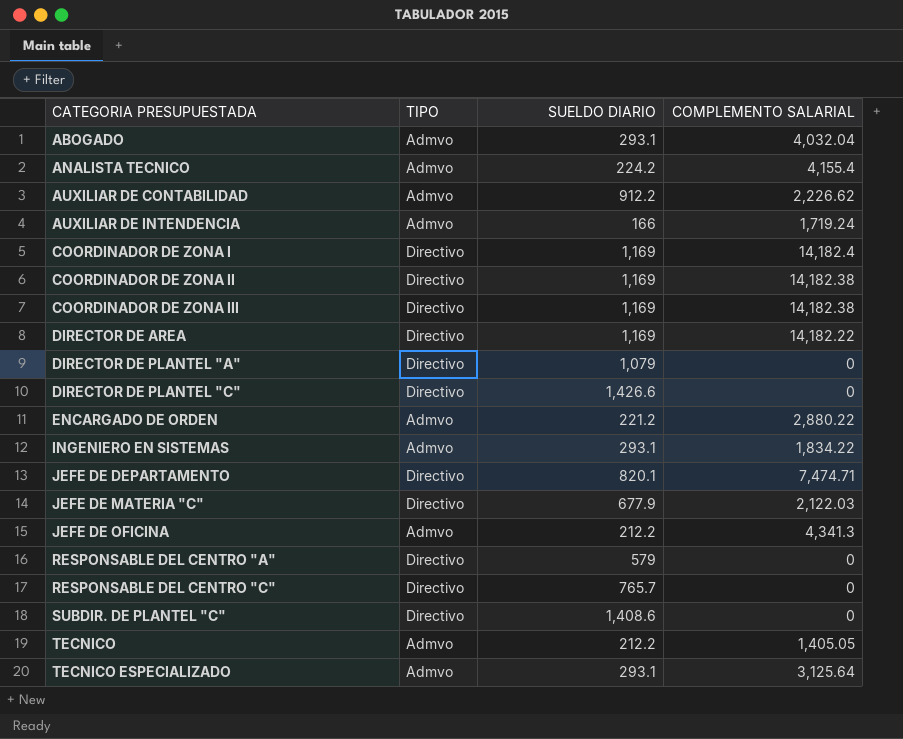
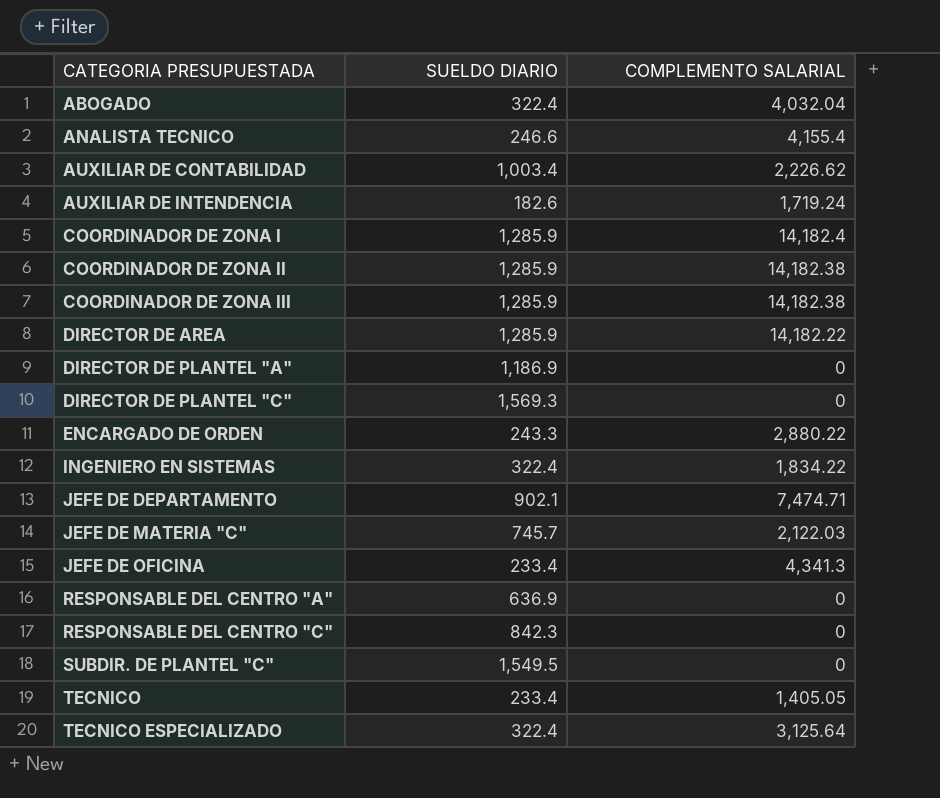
column TIPO | position: 2 -> none
ABOGADO | SUELDO DIARIO: 293.1 -> 322.4
ANALISTA TECNICO | SUELDO DIARIO: 224.2 -> 246.6
AUXILIAR DE CONTABILIDAD | SUELDO DIARIO: 912.2 -> 1,003.4
AUXILIAR DE INTENDENCIA | SUELDO DIARIO: 166 -> 182.6
COORDINADOR DE ZONA I | SUELDO DIARIO: 1,169 -> 1,285.9
COORDINADOR DE ZONA II | SUELDO DIARIO: 1,169 -> 1,285.9
COORDINADOR DE ZONA III | SUELDO DIARIO: 1,169 -> 1,285.9
DIRECTOR DE AREA | SUELDO DIARIO: 1,169 -> 1,285.9
DIRECTOR DE PLANTEL "A" | SUELDO DIARIO: 1,079 -> 1,186.9
DIRECTOR DE PLANTEL "C" | SUELDO DIARIO: 1,426.6 -> 1,569.3
ENCARGADO DE ORDEN | SUELDO DIARIO: 221.2 -> 243.3
INGENIERO EN SISTEMAS | SUELDO DIARIO: 293.1 -> 322.4
JEFE DE DEPARTAMENTO | SUELDO DIARIO: 820.1 -> 902.1
JEFE DE MATERIA "C" | SUELDO DIARIO: 677.9 -> 745.7
JEFE DE OFICINA | SUELDO DIARIO: 212.2 -> 233.4
RESPONSABLE DEL CENTRO "A" | SUELDO DIARIO: 579 -> 636.9
RESPONSABLE DEL CENTRO "C" | SUELDO DIARIO: 765.7 -> 842.3
SUBDIR. DE PLANTEL "C" | SUELDO DIARIO: 1,408.6 -> 1,549.5
TECNICO | SUELDO DIARIO: 212.2 -> 233.4
TECNICO ESPECIALIZADO | SUELDO DIARIO: 293.1 -> 322.4

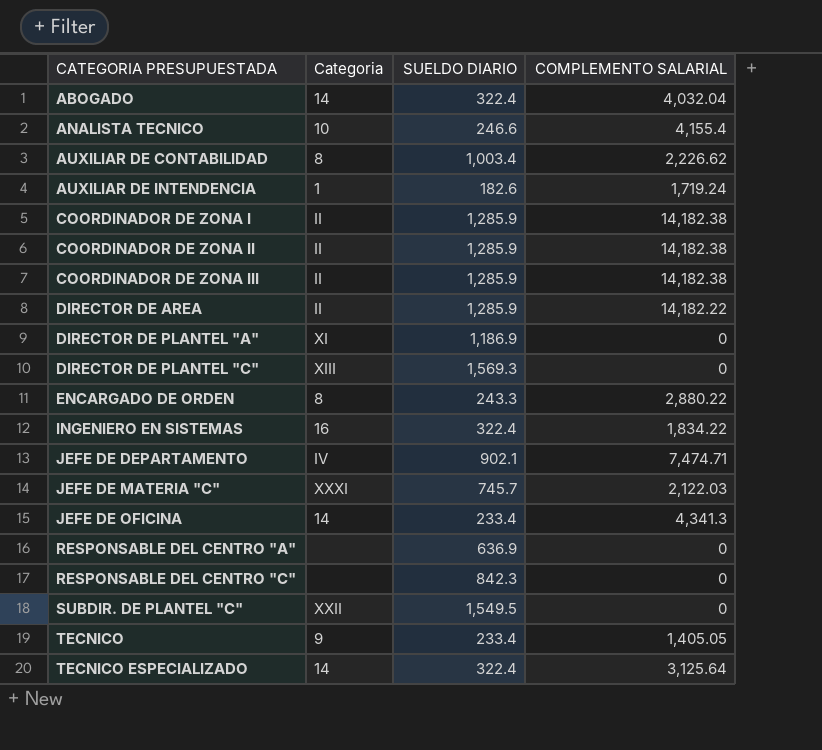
column Categoria | position: none -> 2
COORDINADOR DE ZONA I | COMPLEMENTO SALARIAL: 14,182.4 -> 14,182.38

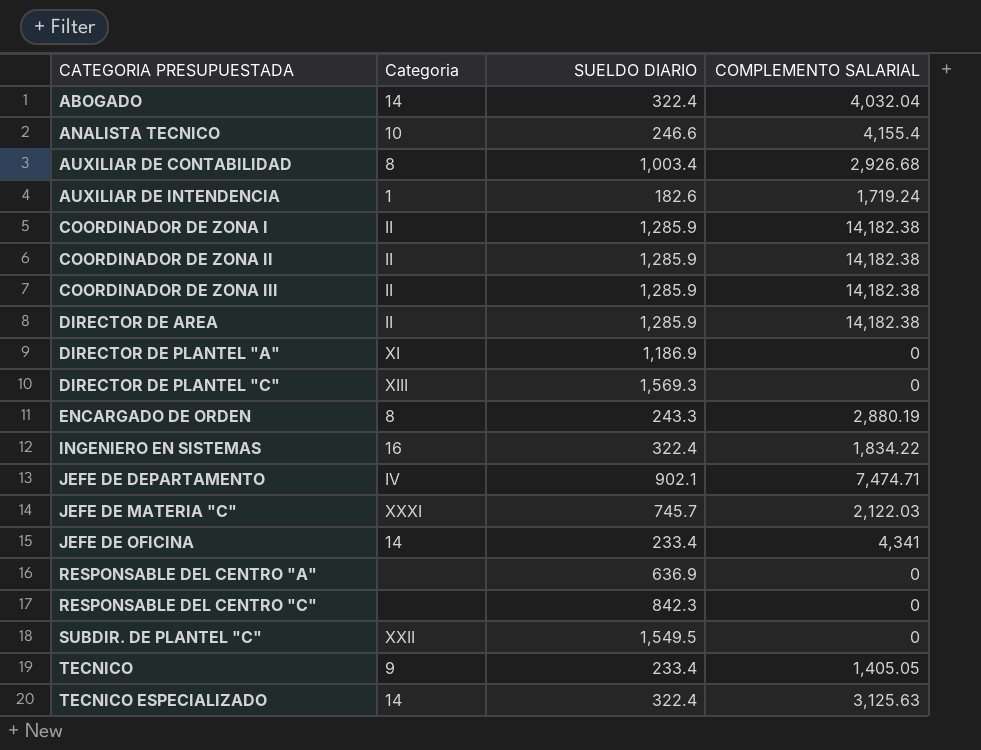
AUXILIAR DE CONTABILIDAD | COMPLEMENTO SALARIAL: 2,226.62 -> 2,926.68
DIRECTOR DE AREA | COMPLEMENTO SALARIAL: 14,182.22 -> 14,182.38
ENCARGADO DE ORDEN | COMPLEMENTO SALARIAL: 2,880.22 -> 2,880.19
JEFE DE OFICINA | COMPLEMENTO SALARIAL: 4,341.3 -> 4,341
TECNICO ESPECIALIZADO | COMPLEMENTO SALARIAL: 3,125.64 -> 3,125.63

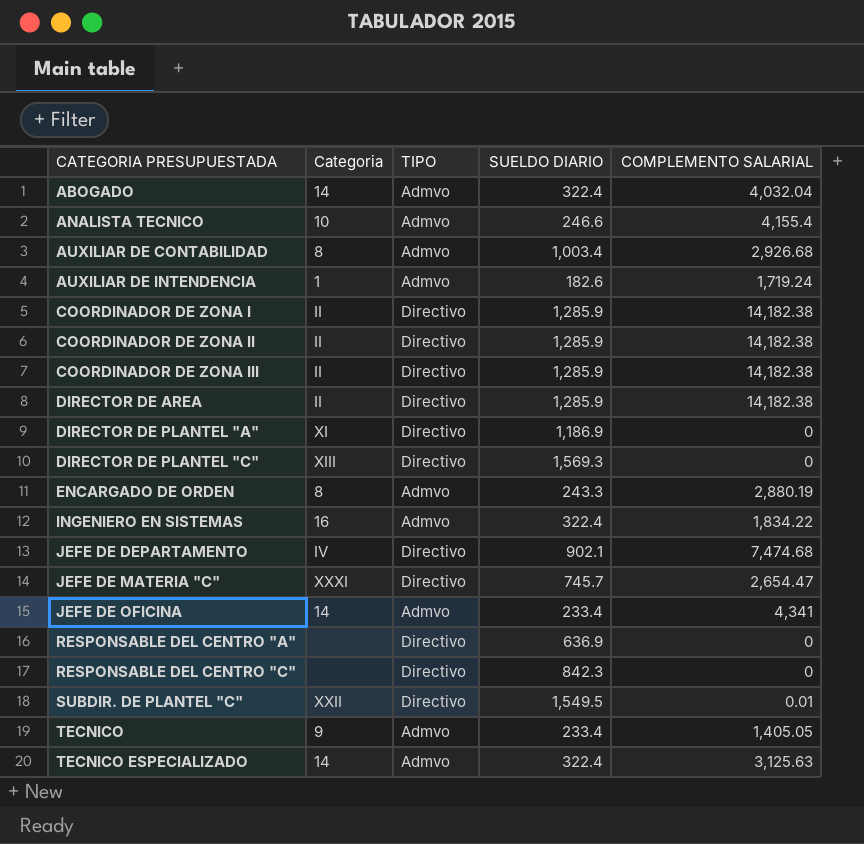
column TIPO | position: none -> 3
JEFE DE DEPARTAMENTO | COMPLEMENTO SALARIAL: 7,474.71 -> 7,474.68
JEFE DE MATERIA "C" | COMPLEMENTO SALARIAL: 2,122.03 -> 2,654.47
SUBDIR. DE PLANTEL "C" | COMPLEMENTO SALARIAL: 0 -> 0.01

